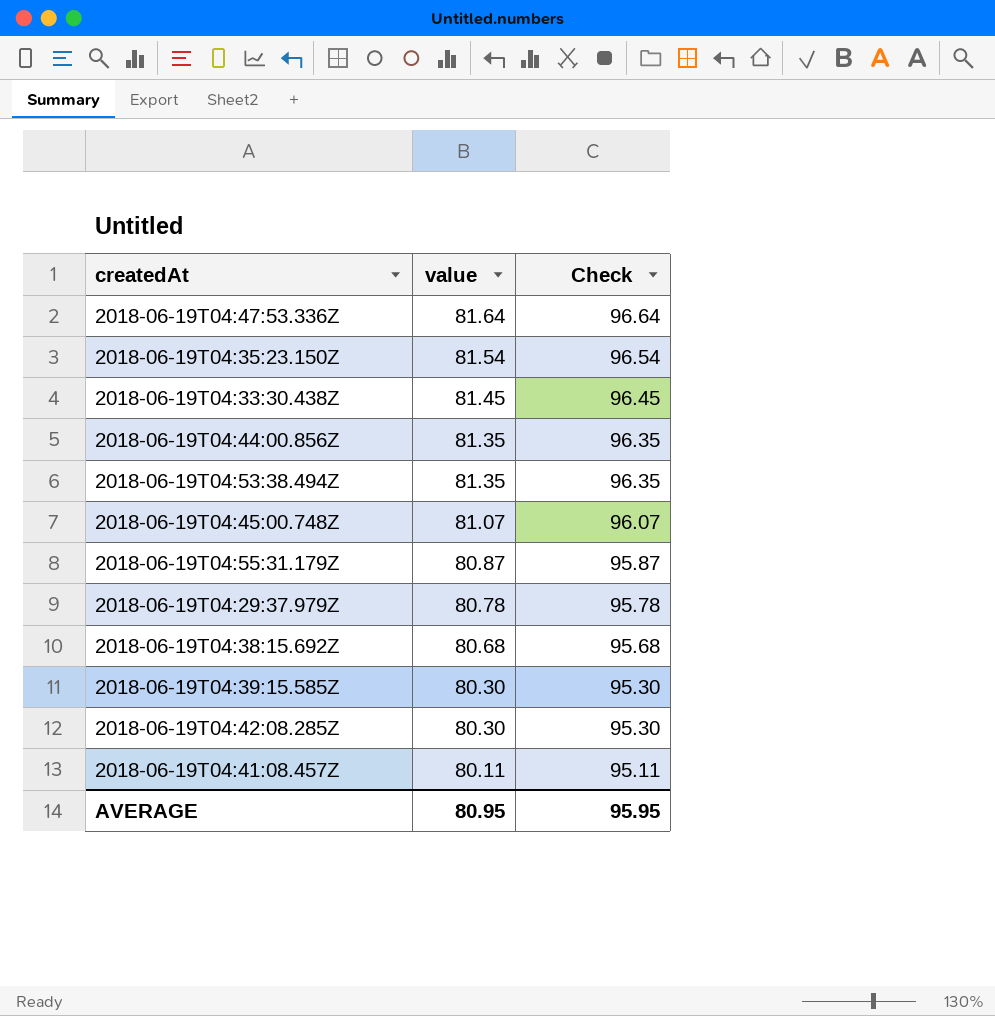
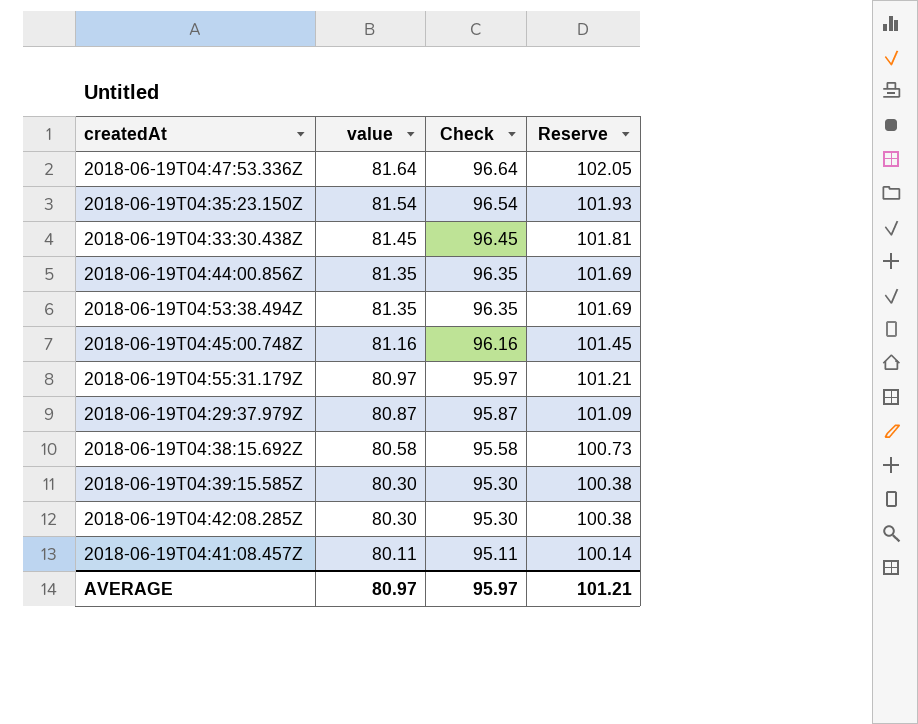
column Reserve | formula: none -> [value] * 1.25
2018-06-19T04:45:00.748Z | value: 81.07 -> 81.16
2018-06-19T04:45:00.748Z | Check: 96.07 -> 96.16
2018-06-19T04:55:31.179Z | value: 80.87 -> 80.97
2018-06-19T04:55:31.179Z | Check: 95.87 -> 95.97
2018-06-19T04:29:37.979Z | value: 80.78 -> 80.87
2018-06-19T04:29:37.979Z | Check: 95.78 -> 95.87
2018-06-19T04:38:15.692Z | value: 80.68 -> 80.58
2018-06-19T04:38:15.692Z | Check: 95.68 -> 95.58
AVERAGE | value: 80.95 -> 80.97
AVERAGE | Check: 95.95 -> 95.97

